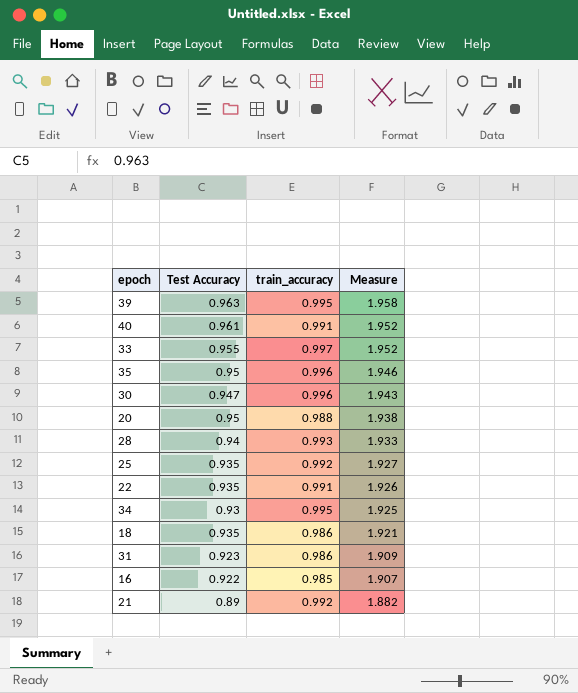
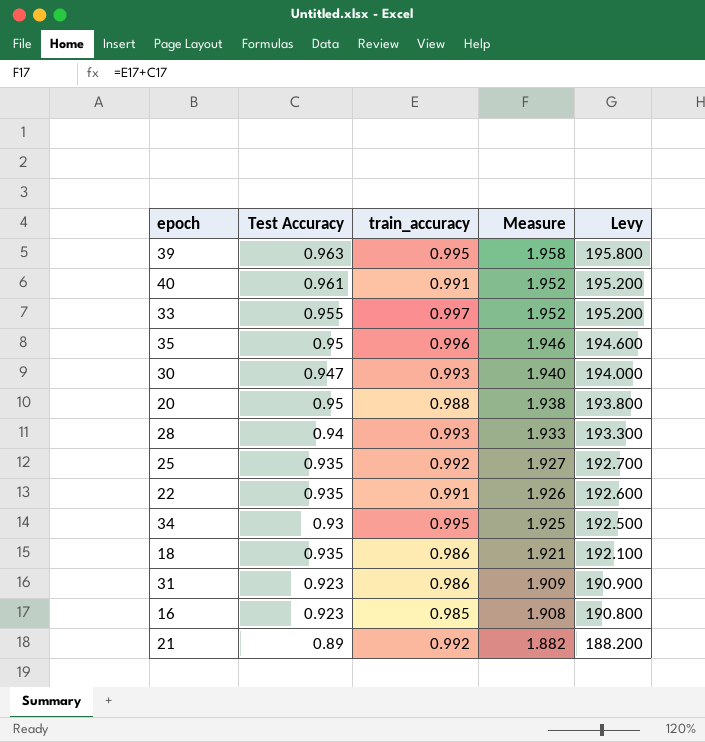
column Levy | formula: none -> [Measure] * 100
30 | train_accuracy: 0.996 -> 0.993
30 | Measure: 1.943 -> 1.940
16 | Test Accuracy: 0.922 -> 0.923
16 | Measure: 1.907 -> 1.908

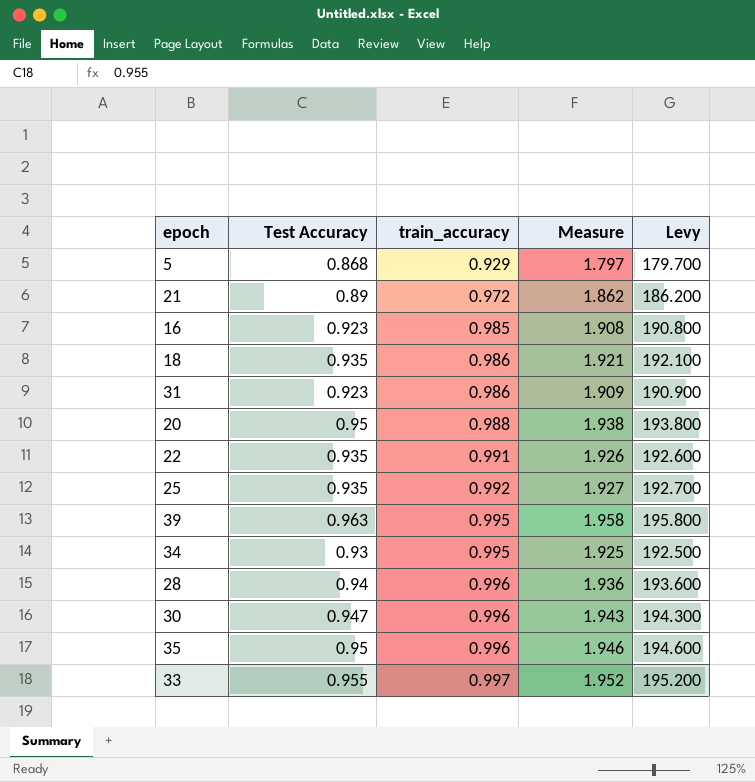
row order: Measure descending -> train_accuracy ascending
row 40: 0.961 | 0.991 | 1.952 | 195.200 -> none
row 5: none -> 0.868 | 0.929 | 1.797 | 179.700
21 | train_accuracy: 0.992 -> 0.972
21 | Measure: 1.882 -> 1.862
21 | Levy: 188.200 -> 186.200
28 | train_accuracy: 0.993 -> 0.996
28 | Measure: 1.933 -> 1.936
28 | Levy: 193.300 -> 193.600
30 | train_accuracy: 0.993 -> 0.996
30 | Measure: 1.940 -> 1.943
30 | Levy: 194.000 -> 194.300

